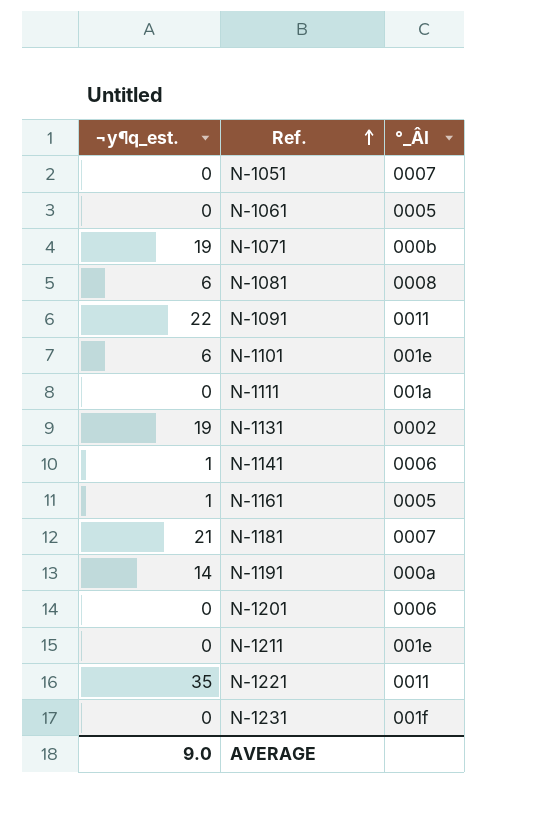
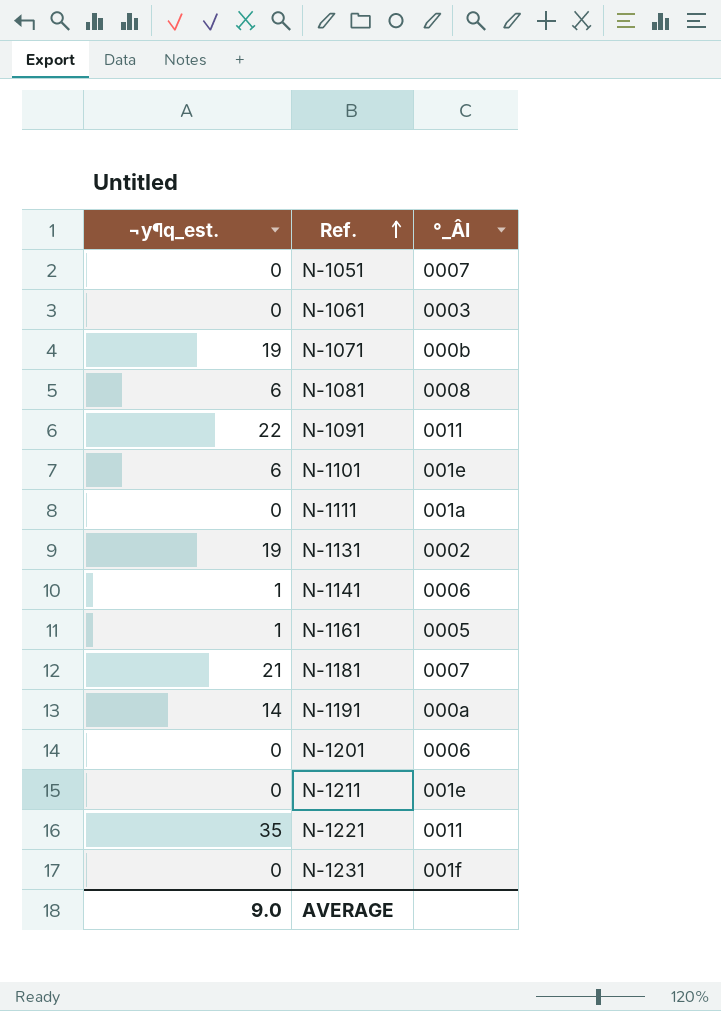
N-1061 | °_ÂI: 0005 -> 0003

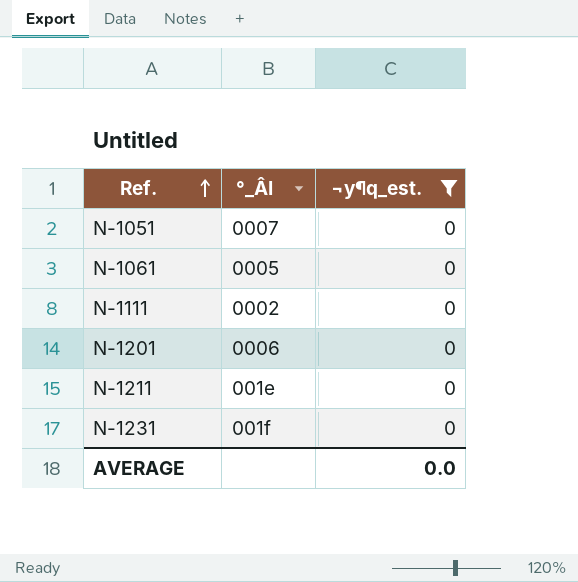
filter: none -> ¬y¶q_est. = 0
column ¬y¶q_est. | position: 1 -> 3
N-1061 | °_ÂI: 0003 -> 0005
N-1111 | °_ÂI: 001a -> 0002
AVERAGE | ¬y¶q_est.: 9.0 -> 0.0

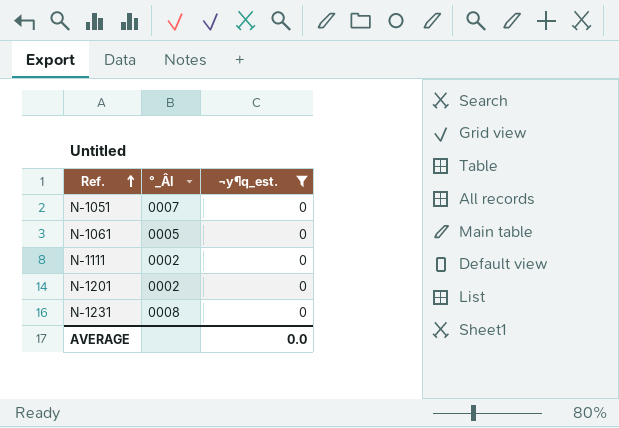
row N-1211: 001e | 0 -> none
N-1201 | °_ÂI: 0006 -> 0002
N-1231 | °_ÂI: 001f -> 0008

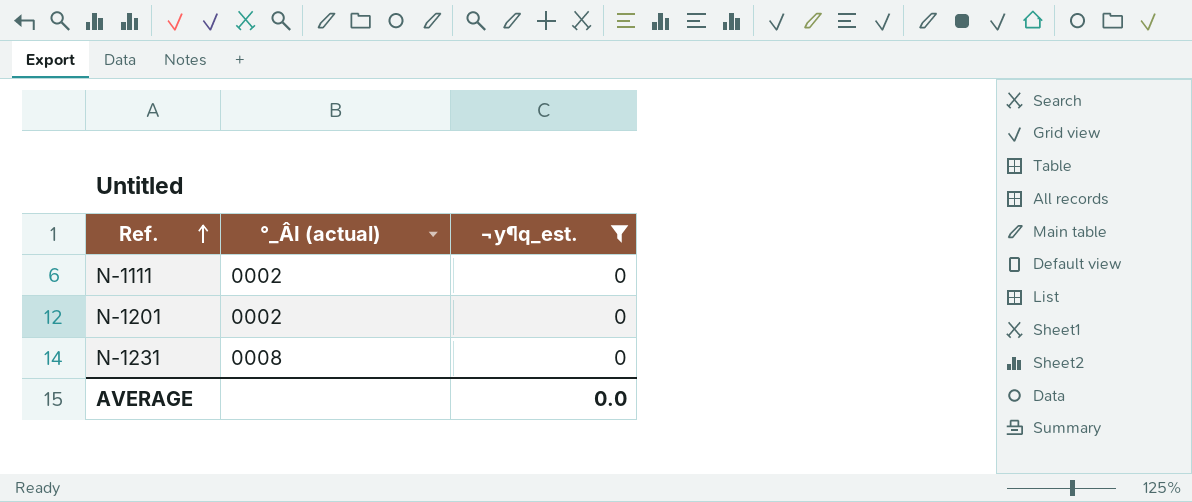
column name: °_ÂI -> °_ÂI (actual)
row N-1051: 0007 | 0 -> none
row N-1061: 0005 | 0 -> none

